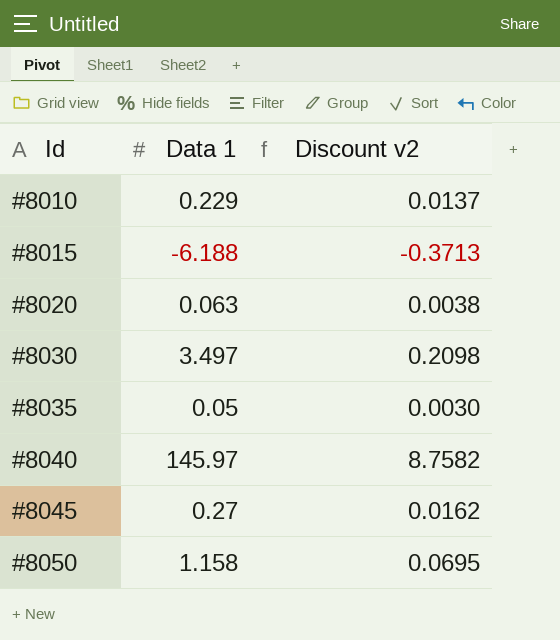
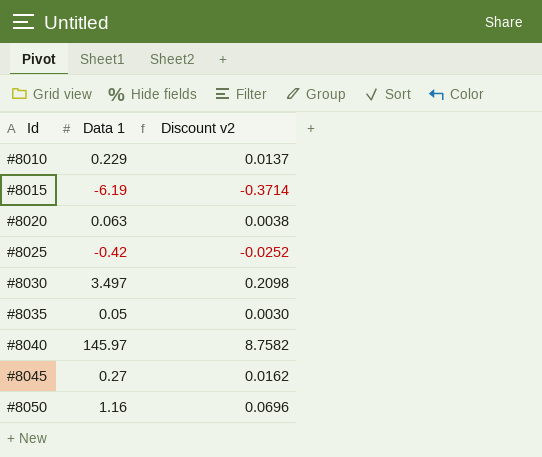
#8015 | Data 1: -6.188 -> -6.19
#8015 | Discount v2: -0.3713 -> -0.3714
row #8025: none -> -0.42 | -0.0252
#8050 | Data 1: 1.158 -> 1.16
#8050 | Discount v2: 0.0695 -> 0.0696

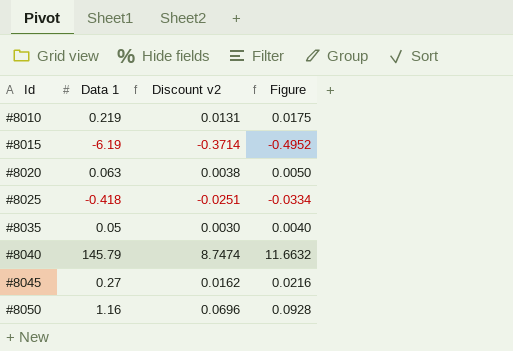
column Figure | formula: none -> [Data 1] * 0.08
row #8030: 3.497 | 0.2098 -> none
#8010 | Data 1: 0.229 -> 0.219
#8010 | Discount v2: 0.0137 -> 0.0131
#8025 | Data 1: -0.42 -> -0.418
#8025 | Discount v2: -0.0252 -> -0.0251
#8040 | Data 1: 145.97 -> 145.79
#8040 | Discount v2: 8.7582 -> 8.7474

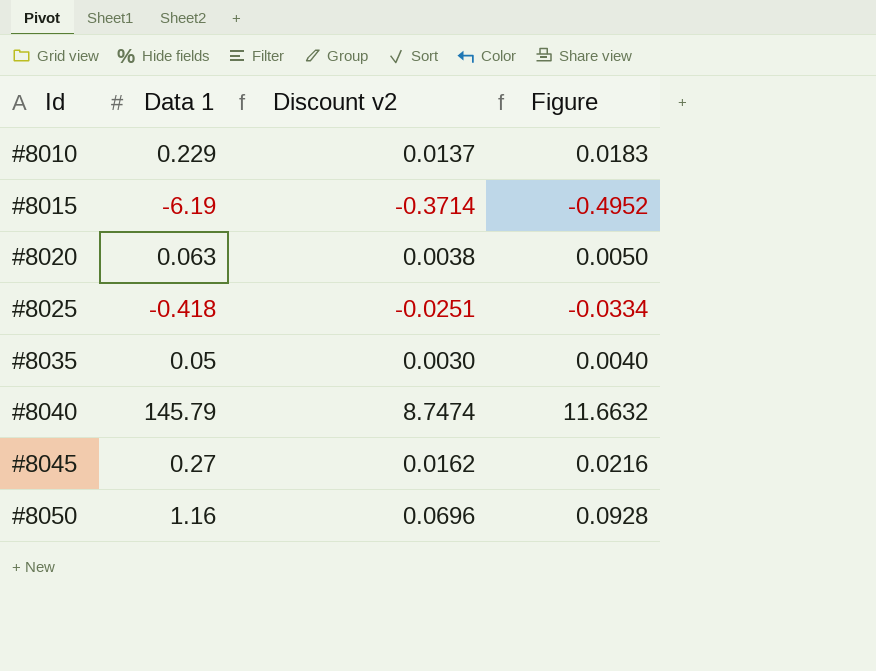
#8010 | Data 1: 0.219 -> 0.229
#8010 | Discount v2: 0.0131 -> 0.0137
#8010 | Figure: 0.0175 -> 0.0183

